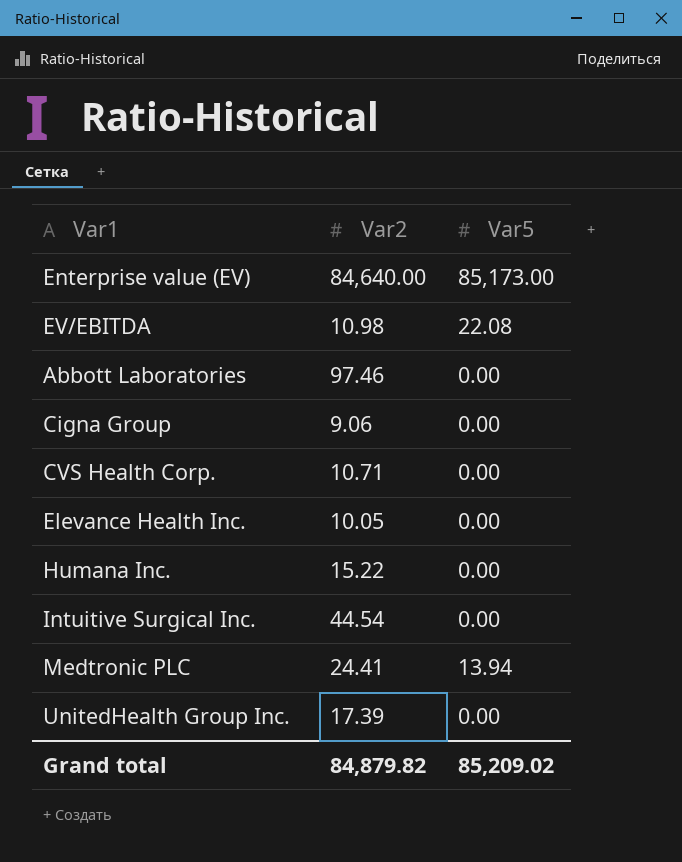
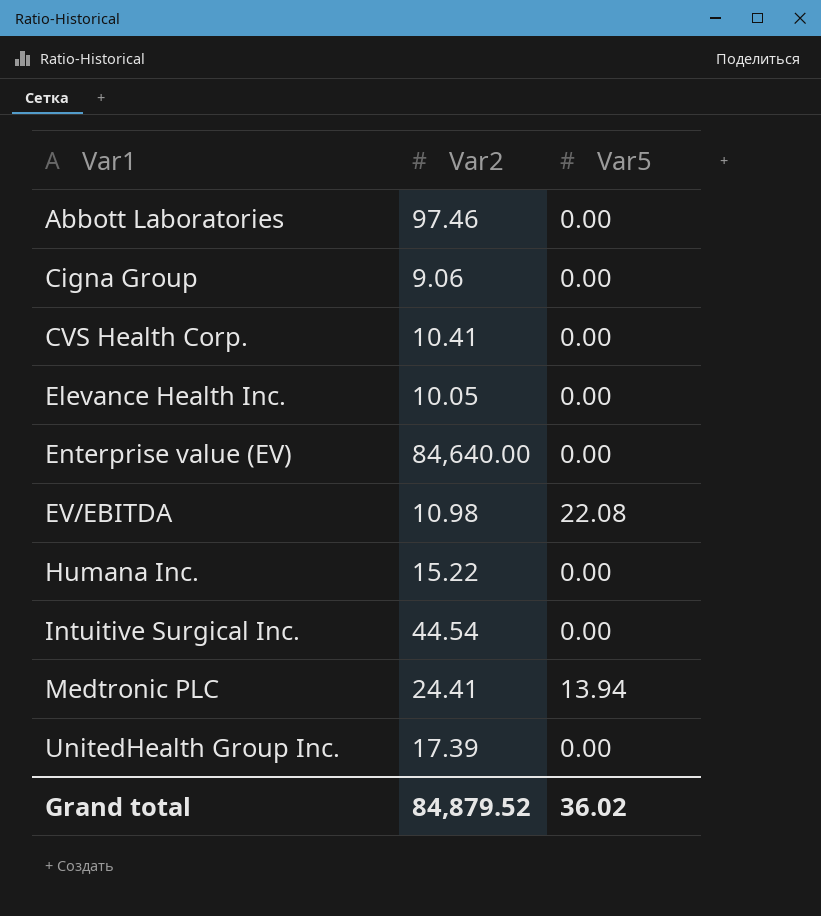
row order: none -> Var1 ascending
CVS Health Corp. | Var2: 10.71 -> 10.41
Enterprise value (EV) | Var5: 85,173.00 -> 0.00
Grand total | Var2: 84,879.82 -> 84,879.52
Grand total | Var5: 85,209.02 -> 36.02

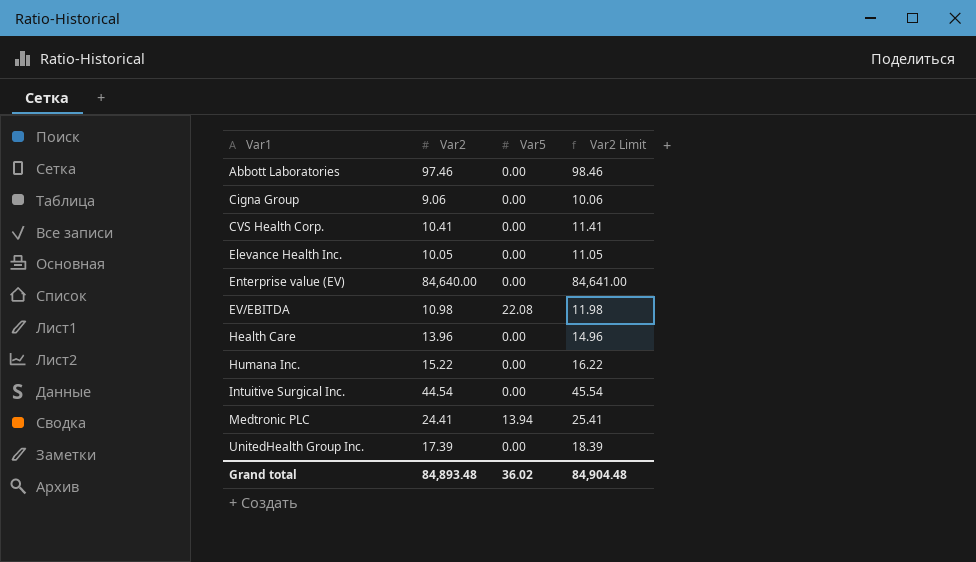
column Var2 Limit | formula: none -> [Var2] + 1
row Health Care: none -> 13.96 | 0.00 | 14.96
Grand total | Var2: 84,879.52 -> 84,893.48

